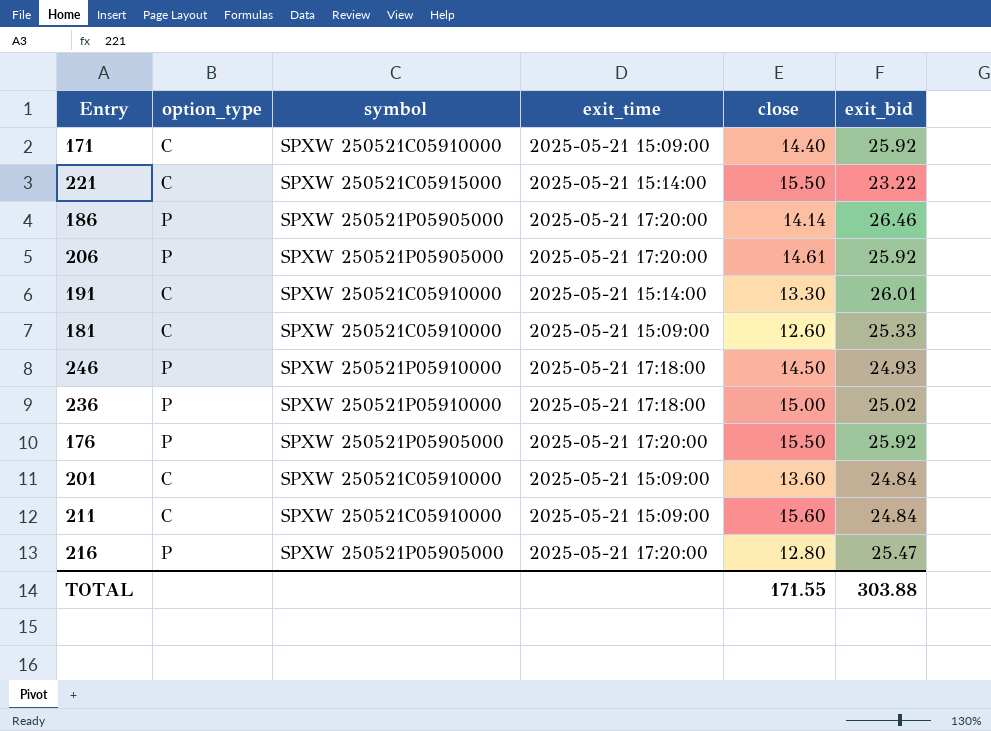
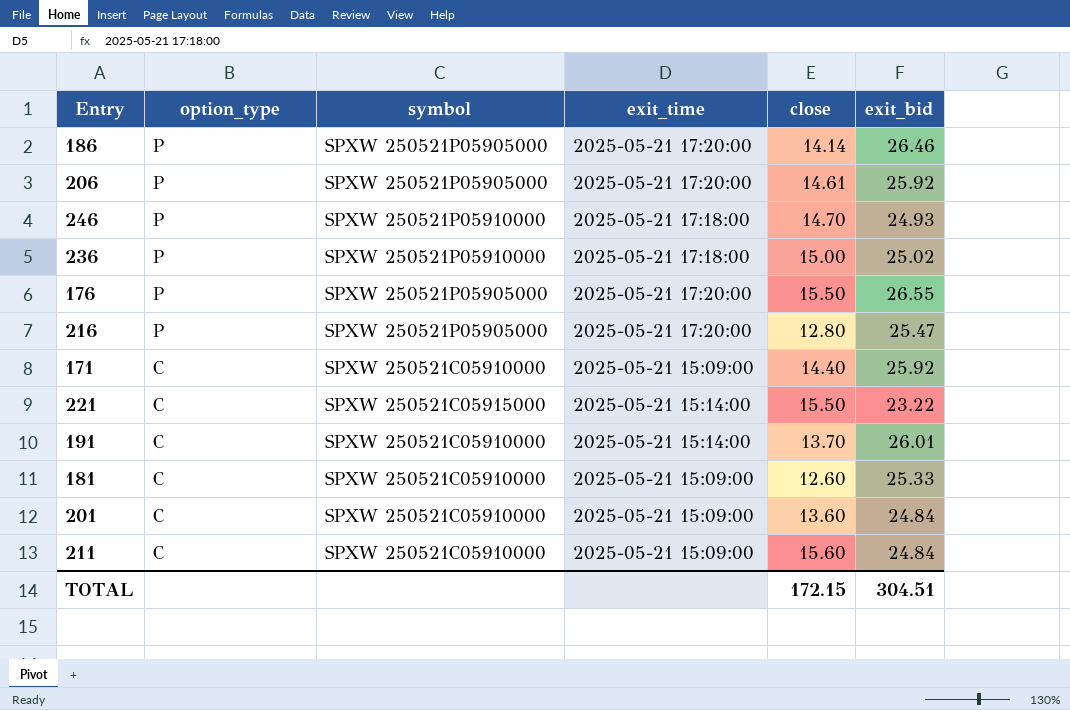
row order: none -> option_type descending
246 | close: 14.50 -> 14.70
176 | exit_bid: 25.92 -> 26.55
191 | close: 13.30 -> 13.70
TOTAL | close: 171.55 -> 172.15
TOTAL | exit_bid: 303.88 -> 304.51

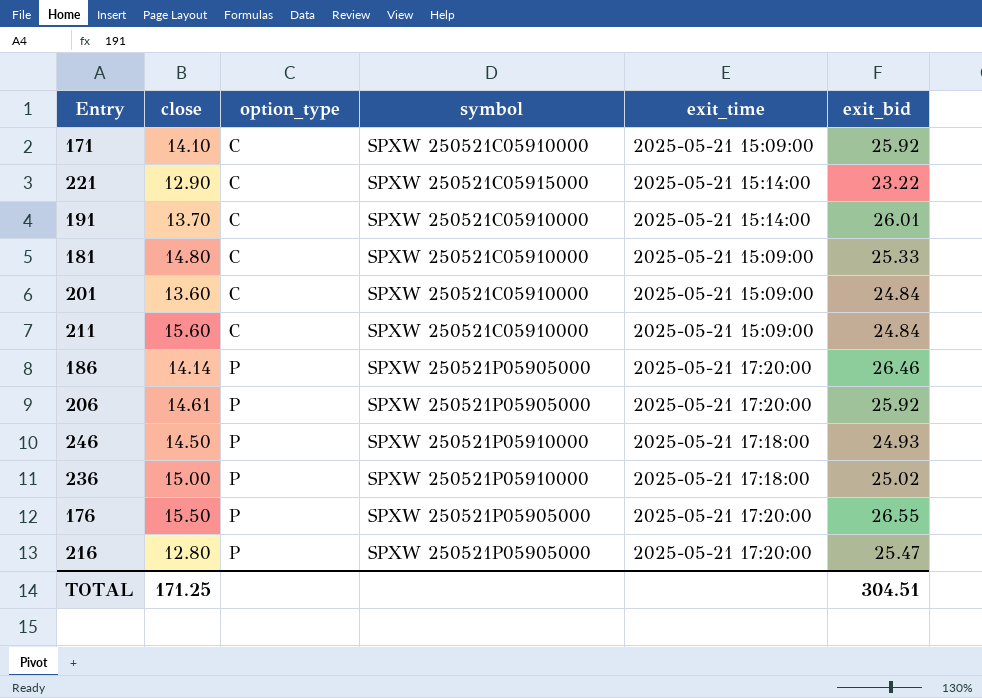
row order: option_type descending -> option_type ascending
column close | position: 5 -> 2
171 | close: 14.40 -> 14.10
221 | close: 15.50 -> 12.90
181 | close: 12.60 -> 14.80
246 | close: 14.70 -> 14.50
TOTAL | close: 172.15 -> 171.25

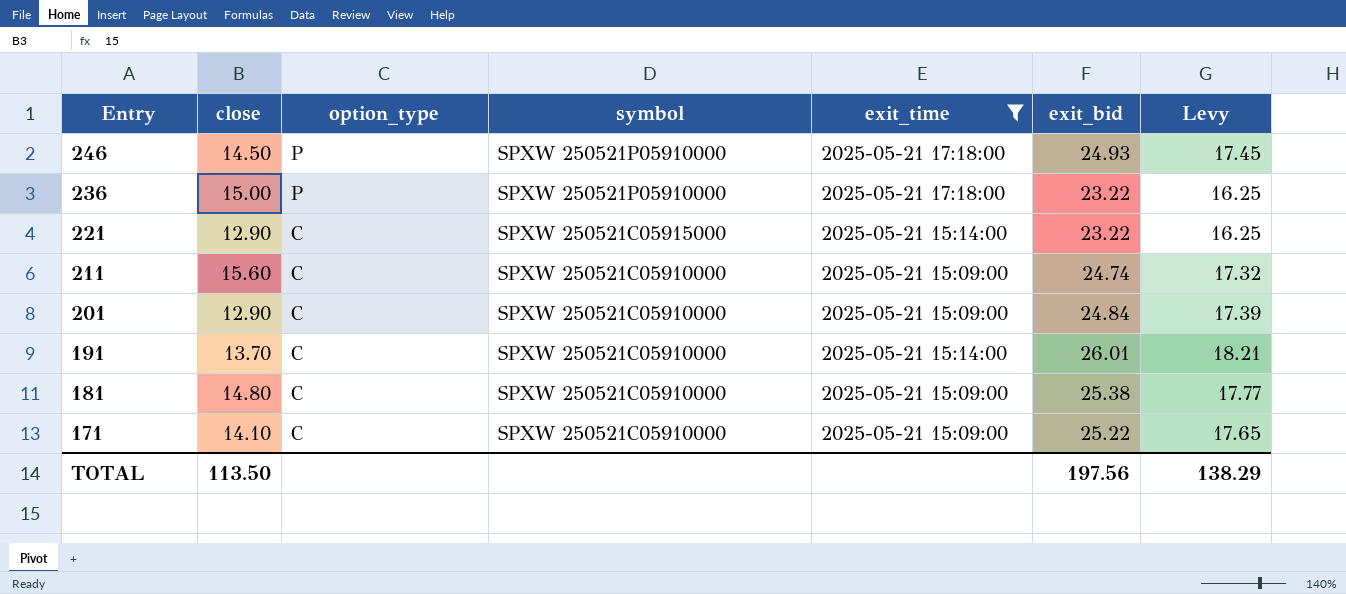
filter: none -> exit_time != 2025-05-21 17:20:00
row order: option_type ascending -> Entry descending
column Levy | formula: none -> [exit_bid] * 0.7
236 | exit_bid: 25.02 -> 23.22
211 | exit_bid: 24.84 -> 24.74
201 | close: 13.60 -> 12.90
181 | exit_bid: 25.33 -> 25.38
171 | exit_bid: 25.92 -> 25.22
TOTAL | close: 171.25 -> 113.50
TOTAL | exit_bid: 304.51 -> 197.56

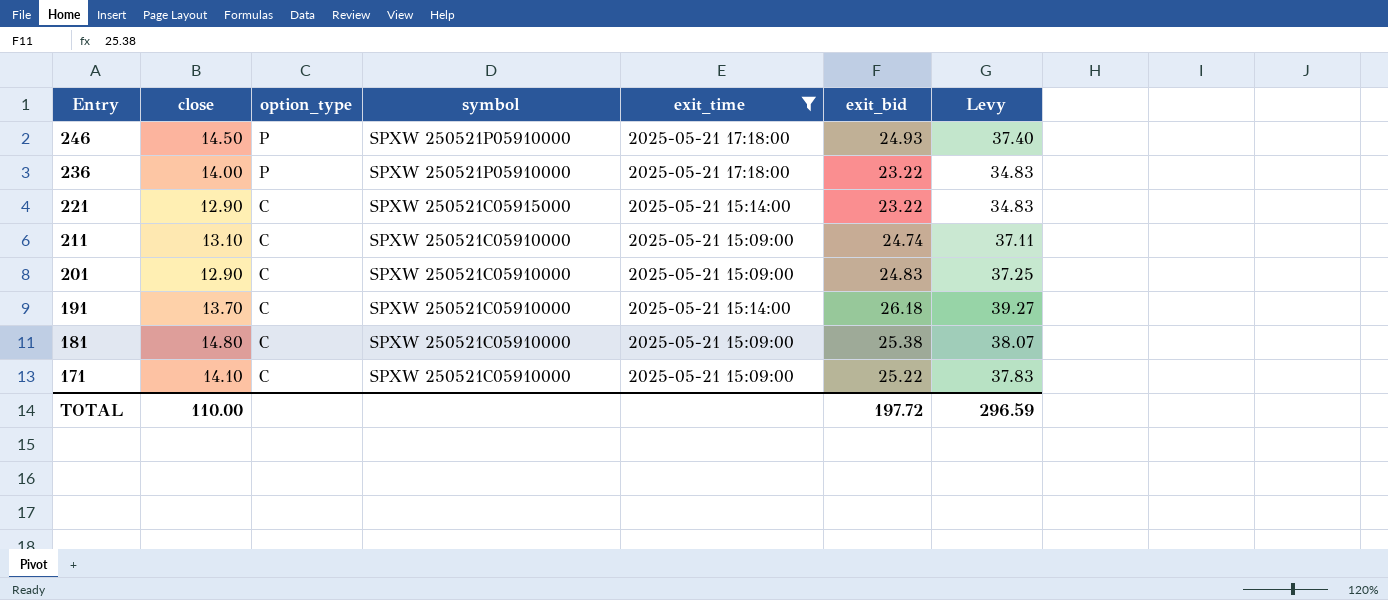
column Levy | formula: [exit_bid] * 0.7 -> [exit_bid] * 1.5
236 | close: 15.00 -> 14.00
211 | close: 15.60 -> 13.10
201 | exit_bid: 24.84 -> 24.83
191 | exit_bid: 26.01 -> 26.18
TOTAL | close: 113.50 -> 110.00
TOTAL | exit_bid: 197.56 -> 197.72
TOTAL | Levy: 138.29 -> 296.59

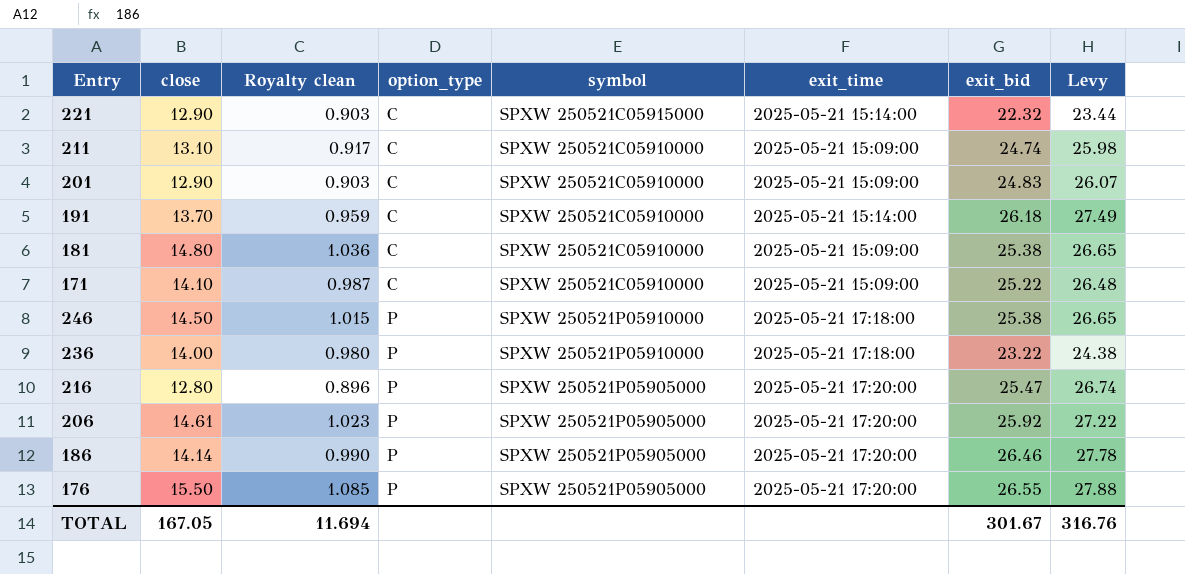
filter: exit_time != 2025-05-21 17:20:00 -> none
row order: Entry descending -> option_type ascending
column Royalty clean | formula: none -> [close] * 0.07
column Levy | formula: [exit_bid] * 1.5 -> [exit_bid] * 1.05
221 | exit_bid: 23.22 -> 22.32
246 | exit_bid: 24.93 -> 25.38
TOTAL | close: 110.00 -> 167.05
TOTAL | exit_bid: 197.72 -> 301.67
TOTAL | Levy: 296.59 -> 316.76

